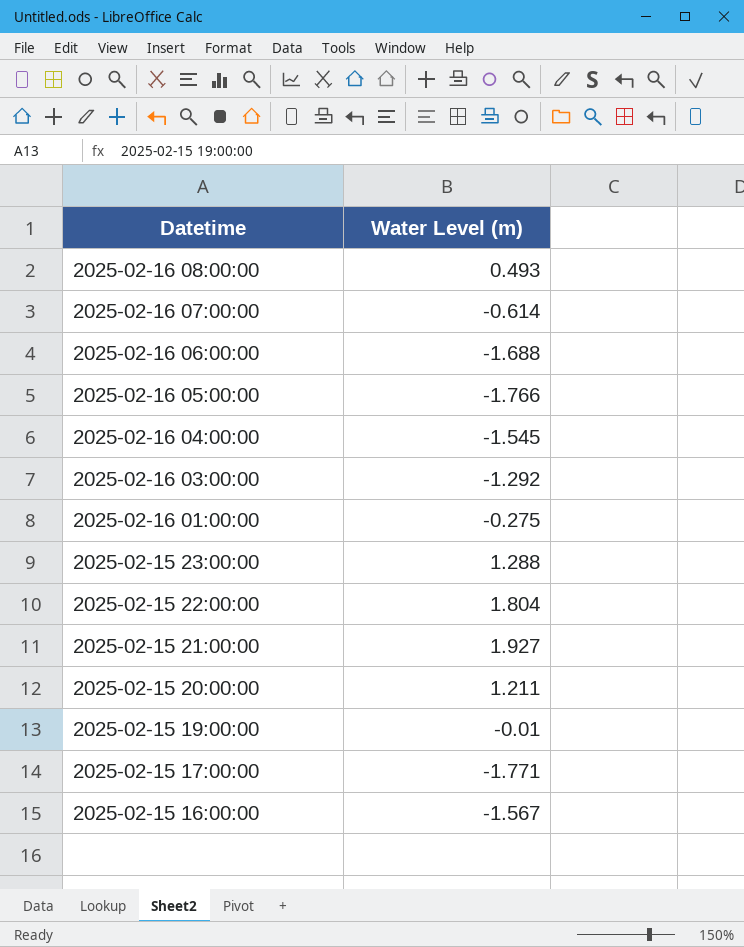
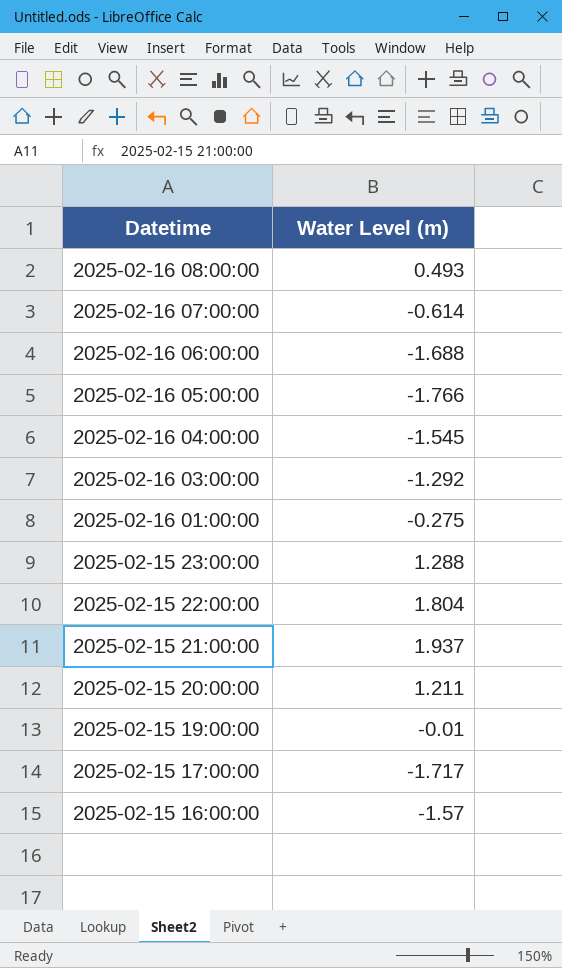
2025-02-15 21:00:00 | Water Level (m): 1.927 -> 1.937
2025-02-15 17:00:00 | Water Level (m): -1.771 -> -1.717
2025-02-15 16:00:00 | Water Level (m): -1.567 -> -1.57

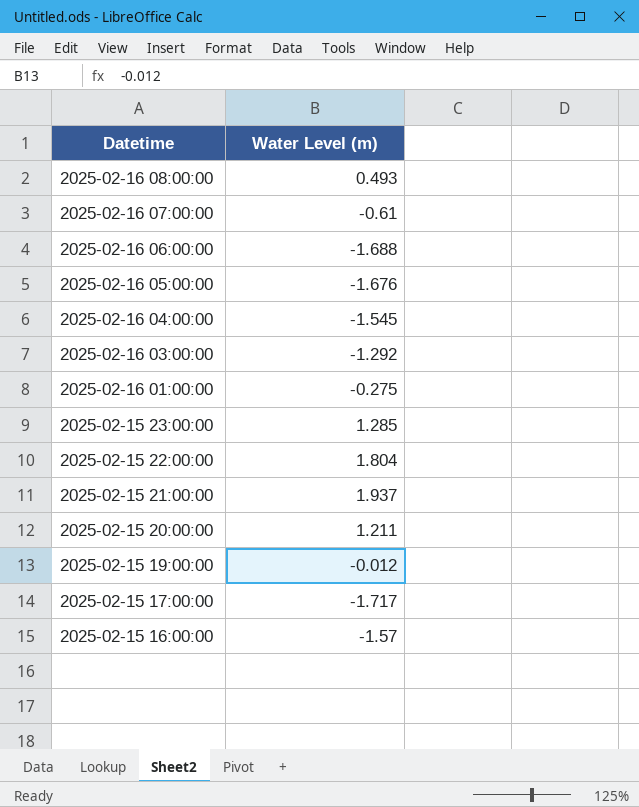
2025-02-16 07:00:00 | Water Level (m): -0.614 -> -0.61
2025-02-16 05:00:00 | Water Level (m): -1.766 -> -1.676
2025-02-15 23:00:00 | Water Level (m): 1.288 -> 1.285
2025-02-15 19:00:00 | Water Level (m): -0.01 -> -0.012

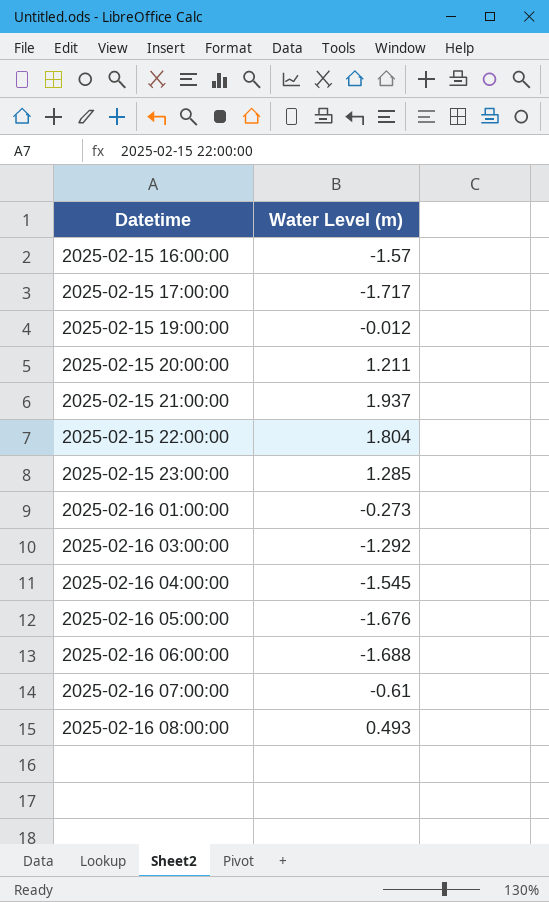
row order: Datetime descending -> Datetime ascending
2025-02-16 01:00:00 | Water Level (m): -0.275 -> -0.273

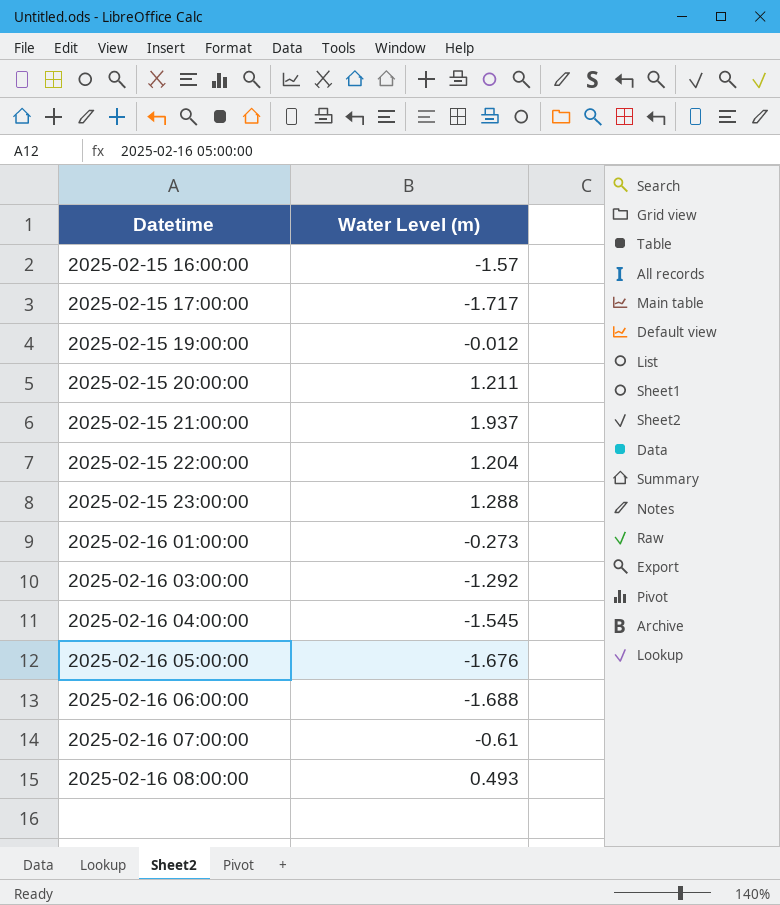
2025-02-15 22:00:00 | Water Level (m): 1.804 -> 1.204
2025-02-15 23:00:00 | Water Level (m): 1.285 -> 1.288

